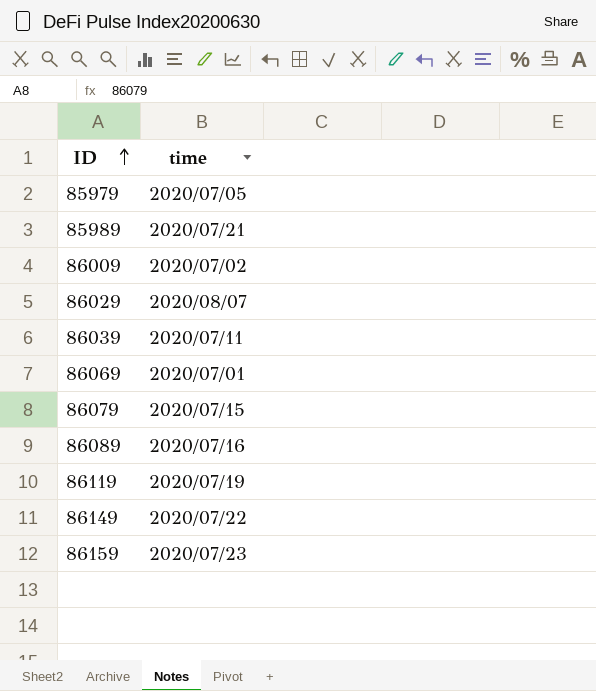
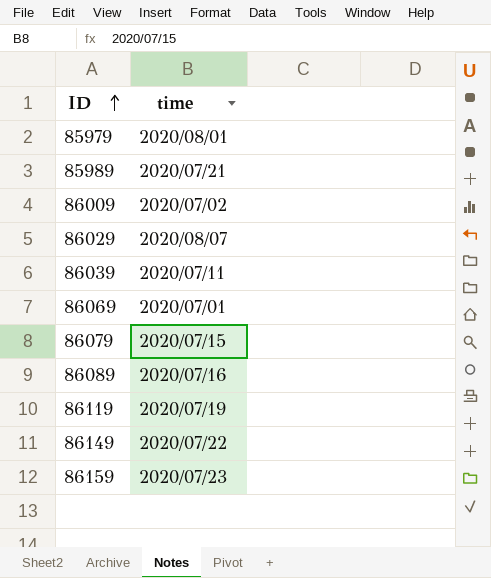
85979 | time: 2020/07/05 -> 2020/08/01

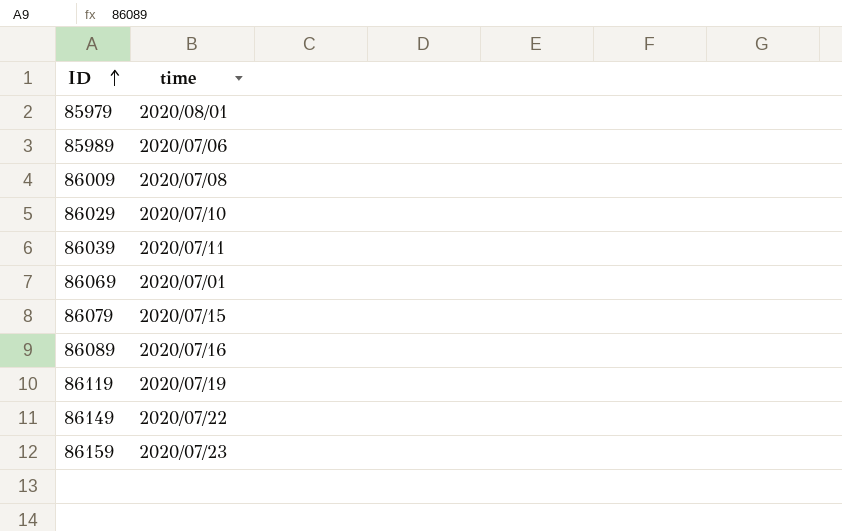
85989 | time: 2020/07/21 -> 2020/07/06
86009 | time: 2020/07/02 -> 2020/07/08
86029 | time: 2020/08/07 -> 2020/07/10

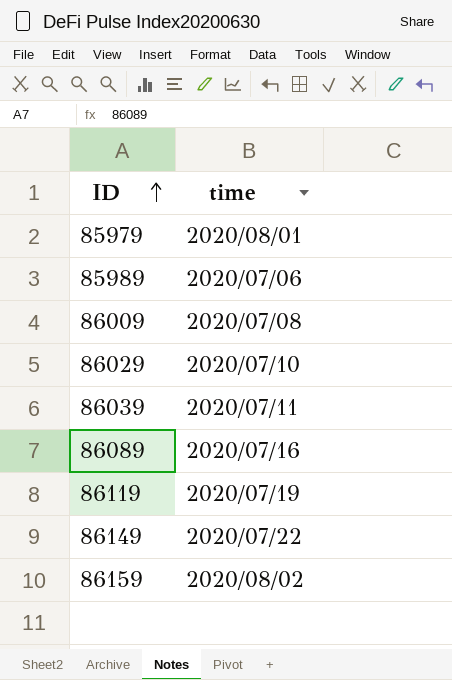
row 86069: 2020/07/01 -> none
row 86079: 2020/07/15 -> none
86159 | time: 2020/07/23 -> 2020/08/02

